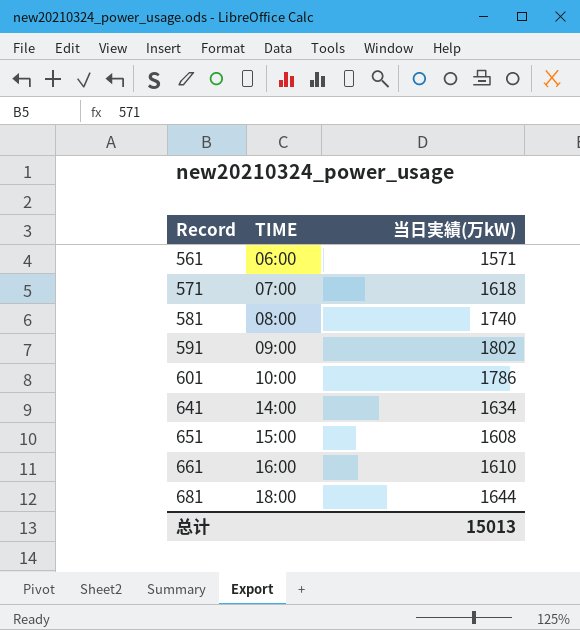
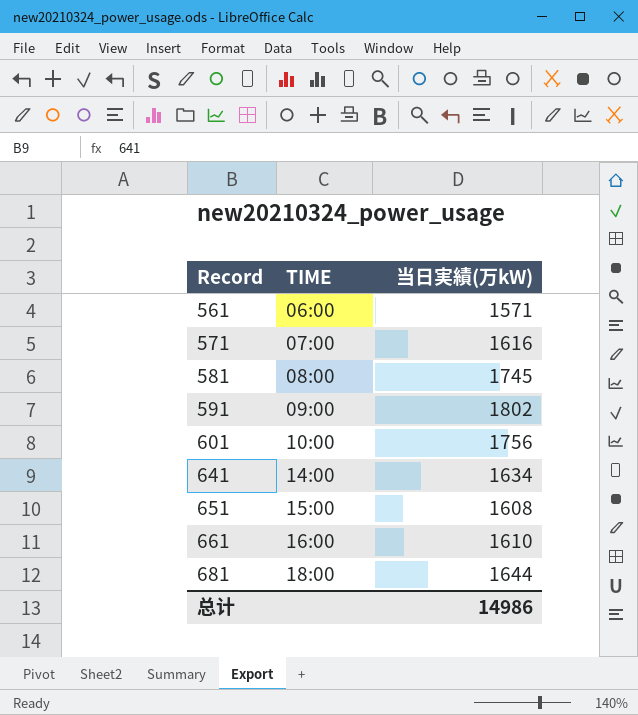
571 | 当日実績(万kW): 1618 -> 1616
581 | 当日実績(万kW): 1740 -> 1745
601 | 当日実績(万kW): 1786 -> 1756
总计 | 当日実績(万kW): 15013 -> 14986

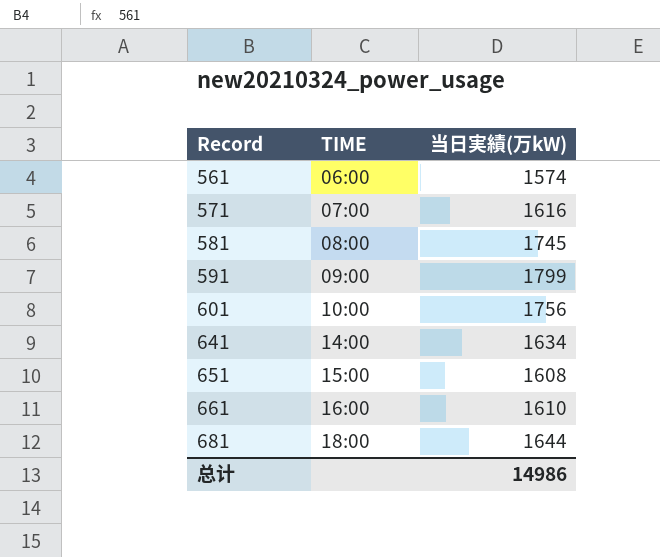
561 | 当日実績(万kW): 1571 -> 1574
591 | 当日実績(万kW): 1802 -> 1799

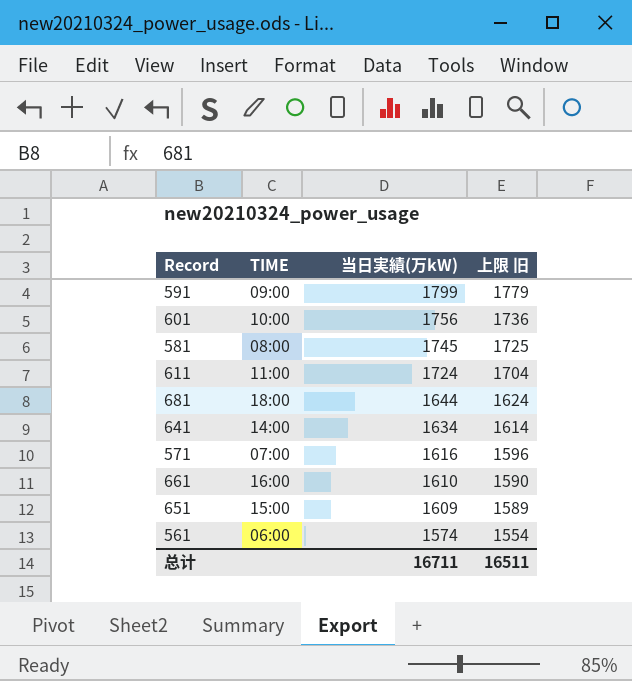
row order: Record ascending -> 当日実績(万kW) descending
column 上限 旧 | formula: none -> [当日実績(万kW)] - 20
row 611: none -> 11:00 | 1724 | 1704
651 | 当日実績(万kW): 1608 -> 1609
总计 | 当日実績(万kW): 14986 -> 16711

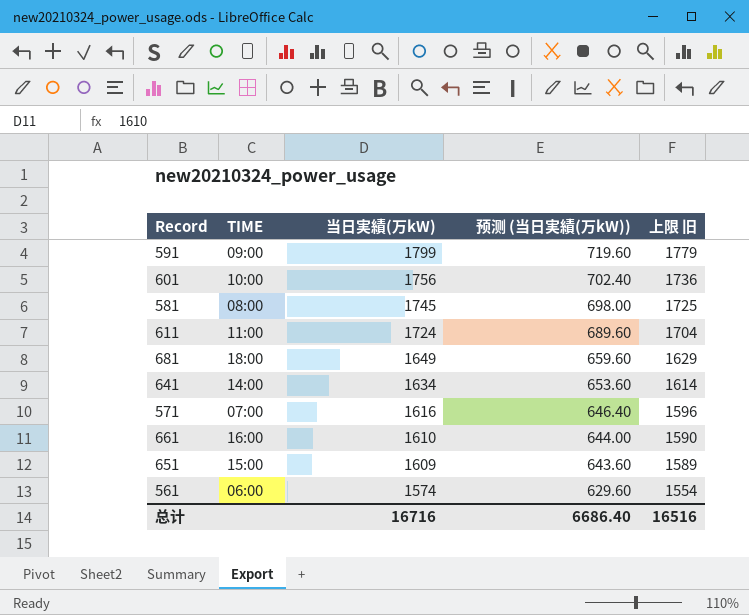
column 预测 (当日実績(万kW)) | formula: none -> [当日実績(万kW)] * 0.4
681 | 当日実績(万kW): 1644 -> 1649
681 | 上限 旧: 1624 -> 1629
总计 | 当日実績(万kW): 16711 -> 16716
总计 | 上限 旧: 16511 -> 16516

